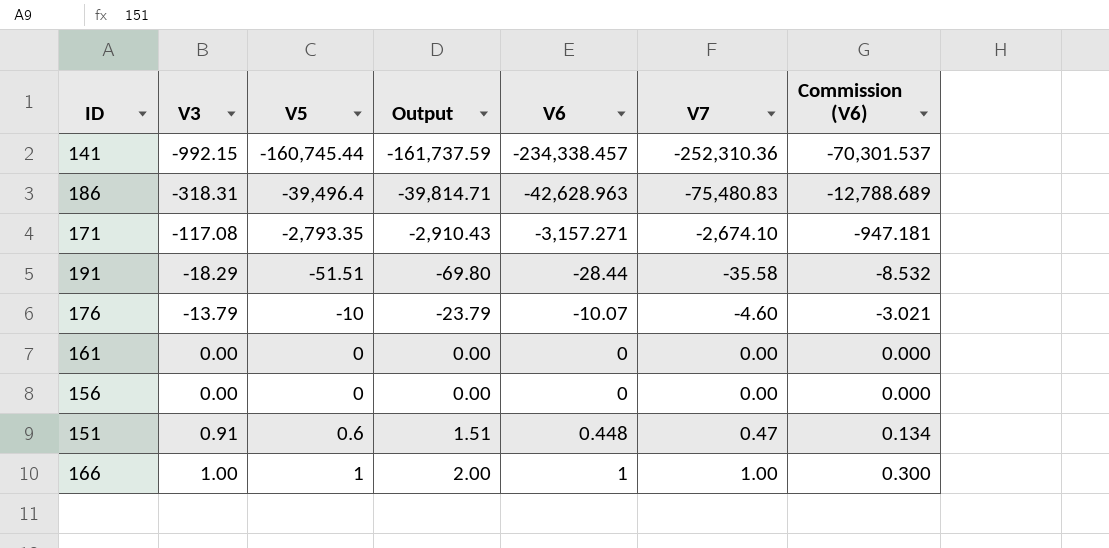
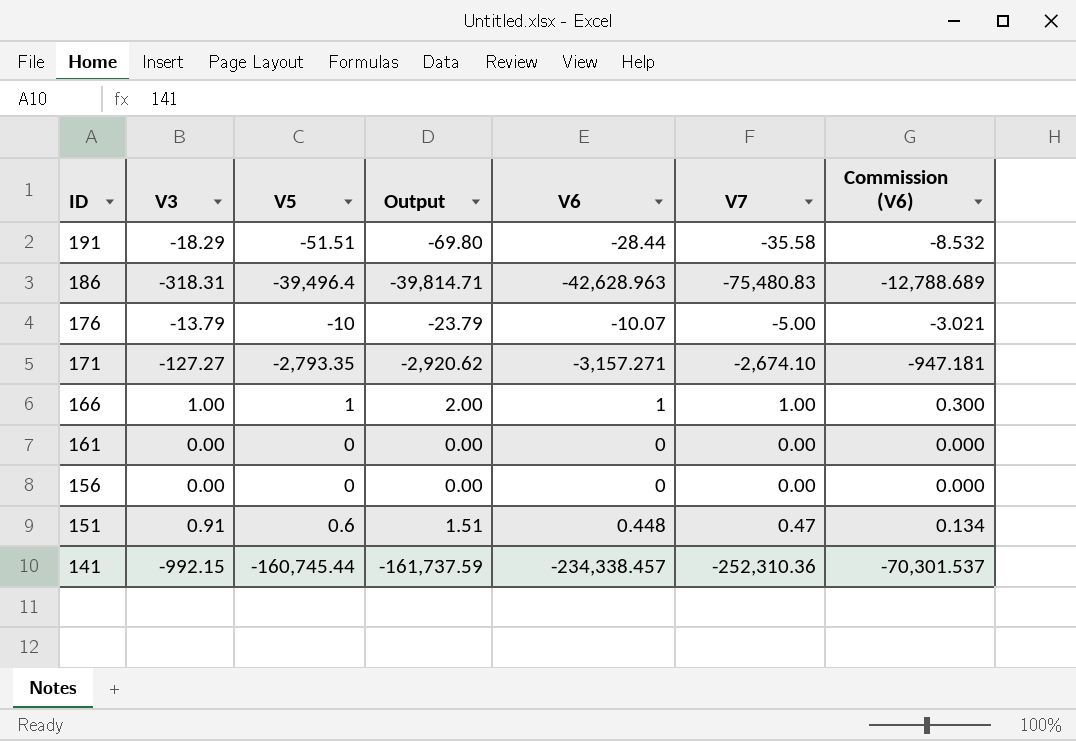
row order: V3 ascending -> ID descending
176 | V7: -4.60 -> -5.00
171 | V3: -117.08 -> -127.27
171 | Output: -2,910.43 -> -2,920.62

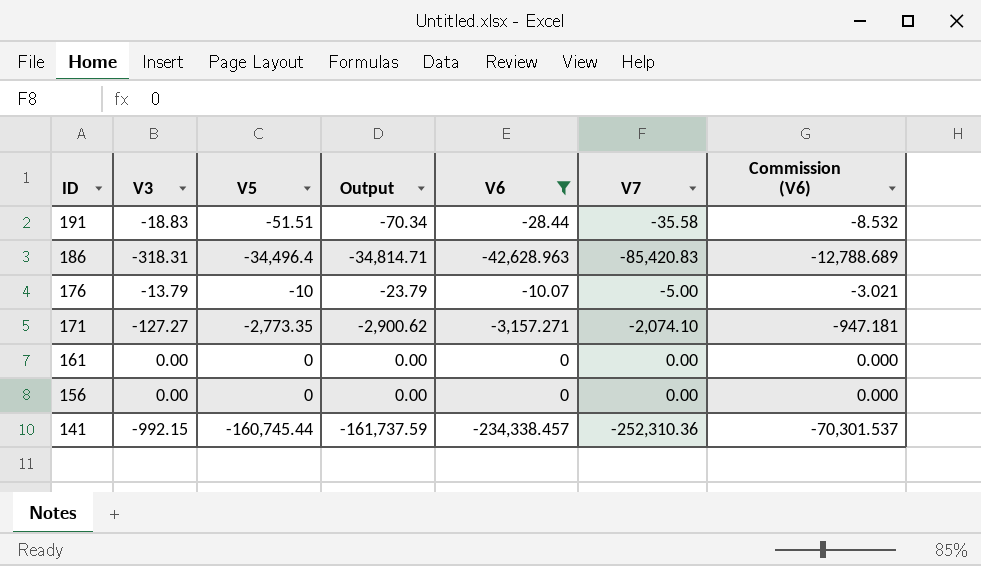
filter: none -> V6 <= 0
191 | V3: -18.29 -> -18.83
191 | Output: -69.80 -> -70.34
186 | V5: -39,496.4 -> -34,496.4
186 | Output: -39,814.71 -> -34,814.71
186 | V7: -75,480.83 -> -85,420.83
171 | V5: -2,793.35 -> -2,773.35
171 | Output: -2,920.62 -> -2,900.62
171 | V7: -2,674.10 -> -2,074.10

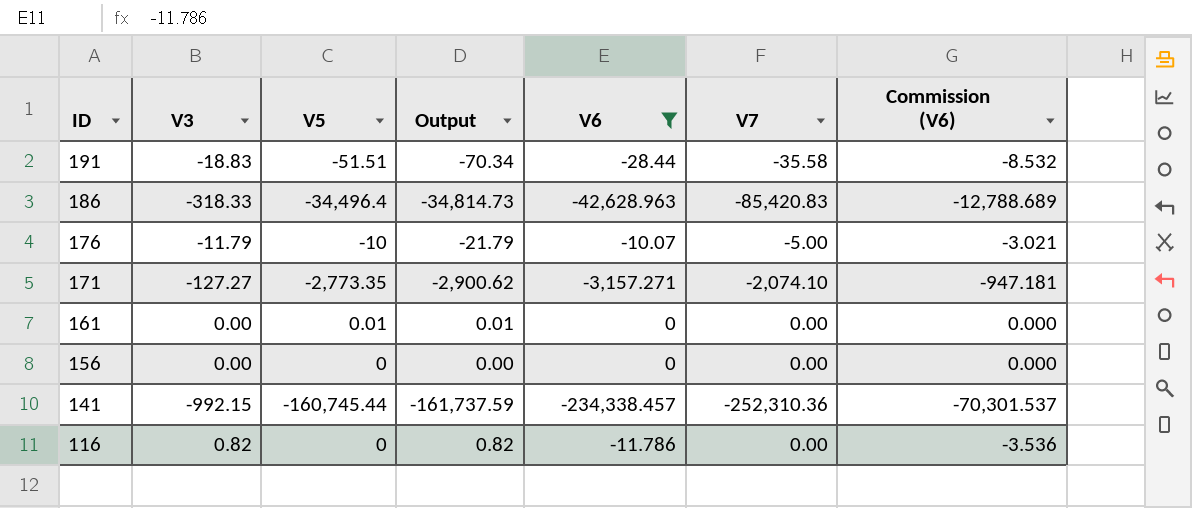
186 | V3: -318.31 -> -318.33
186 | Output: -34,814.71 -> -34,814.73
176 | V3: -13.79 -> -11.79
176 | Output: -23.79 -> -21.79
161 | V5: 0 -> 0.01
161 | Output: 0.00 -> 0.01
row 116: none -> 0.82 | 0 | 0.82 | -11.786 | 0.00 | -3.536

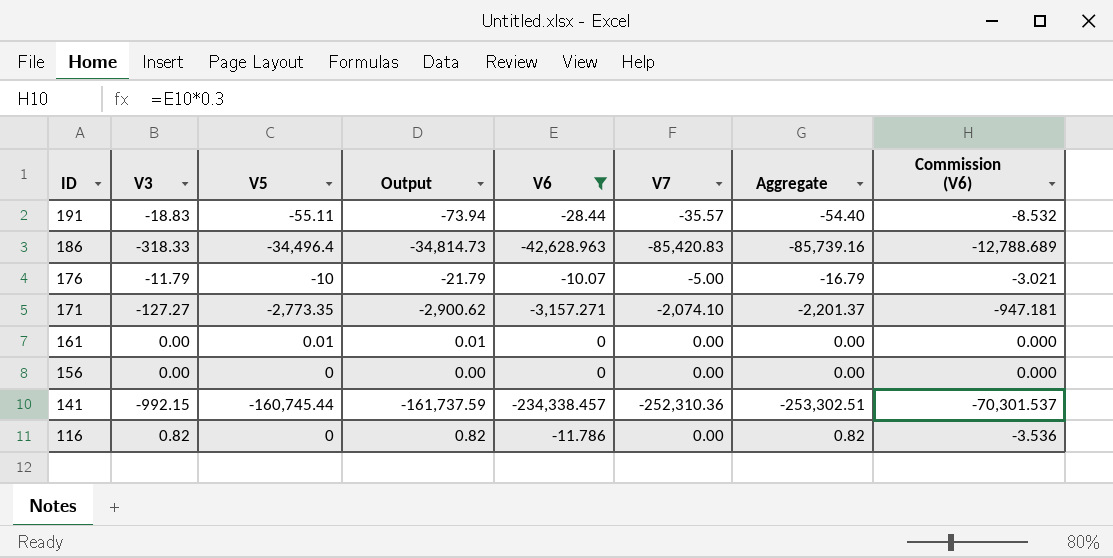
column Aggregate | formula: none -> [V3] + [V7]
191 | V5: -51.51 -> -55.11
191 | Output: -70.34 -> -73.94
191 | V7: -35.58 -> -35.57

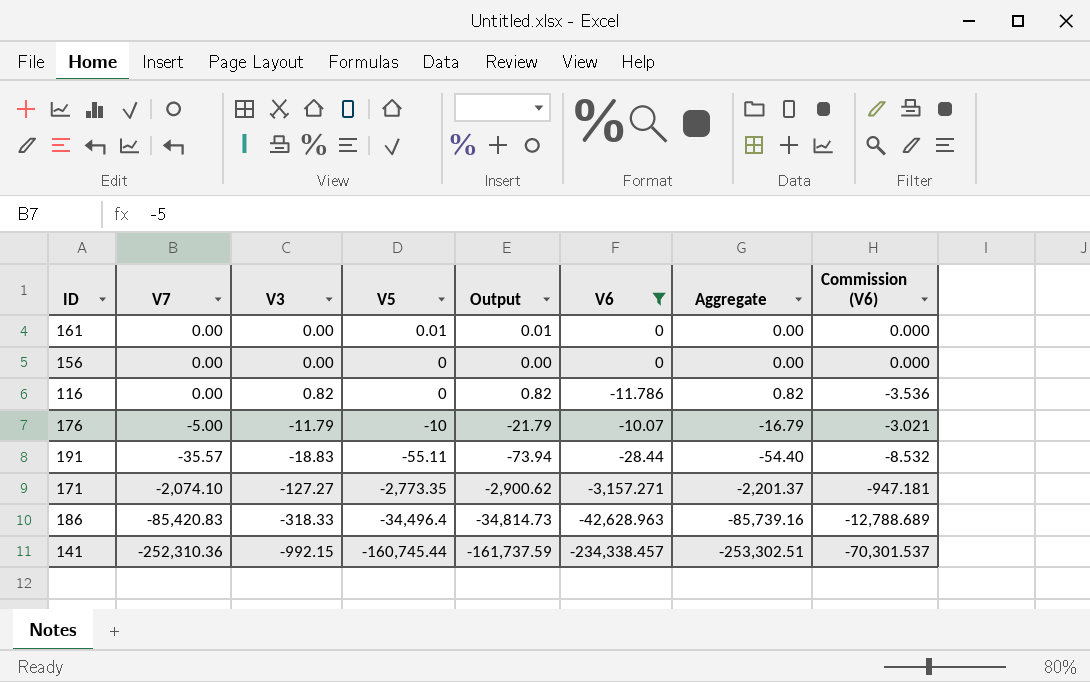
row order: ID descending -> V7 descending
column V7 | position: 6 -> 2

